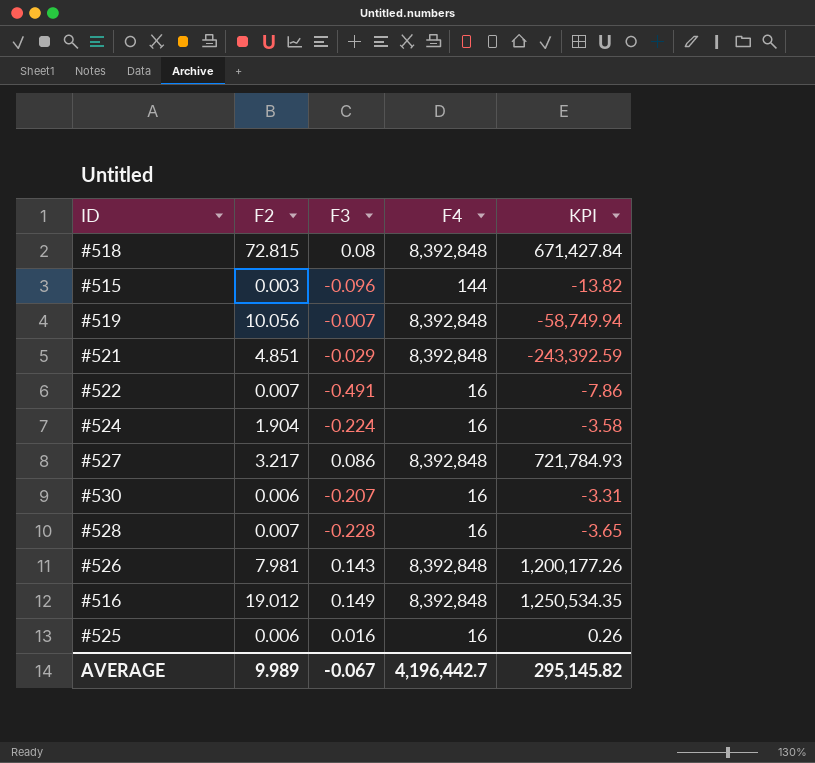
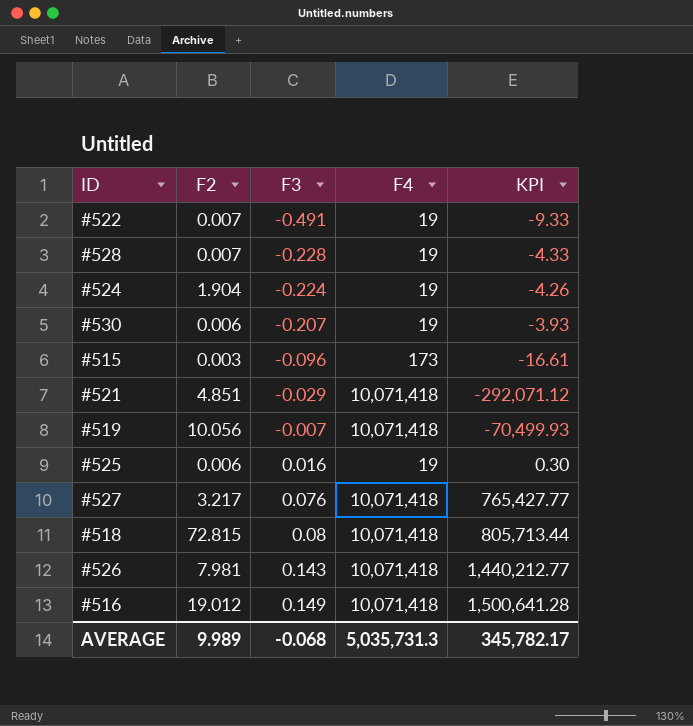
row order: none -> F3 ascending
#522 | F4: 16 -> 19
#522 | KPI: -7.86 -> -9.33
#528 | F4: 16 -> 19
#528 | KPI: -3.65 -> -4.33
#524 | F4: 16 -> 19
#524 | KPI: -3.58 -> -4.26
#530 | F4: 16 -> 19
#530 | KPI: -3.31 -> -3.93
#515 | F4: 144 -> 173
#515 | KPI: -13.82 -> -16.61
#521 | F4: 8,392,848 -> 10,071,418
#521 | KPI: -243,392.59 -> -292,071.12
#519 | F4: 8,392,848 -> 10,071,418
#519 | KPI: -58,749.94 -> -70,499.93
#525 | F4: 16 -> 19
#525 | KPI: 0.26 -> 0.30
#527 | F3: 0.086 -> 0.076
#527 | F4: 8,392,848 -> 10,071,418
#527 | KPI: 721,784.93 -> 765,427.77
#518 | F4: 8,392,848 -> 10,071,418
#518 | KPI: 671,427.84 -> 805,713.44
#526 | F4: 8,392,848 -> 10,071,418
#526 | KPI: 1,200,177.26 -> 1,440,212.77
#516 | F4: 8,392,848 -> 10,071,418
#516 | KPI: 1,250,534.35 -> 1,500,641.28
AVERAGE | F3: -0.067 -> -0.068
AVERAGE | F4: 4,196,442.7 -> 5,035,731.3
AVERAGE | KPI: 295,145.82 -> 345,782.17

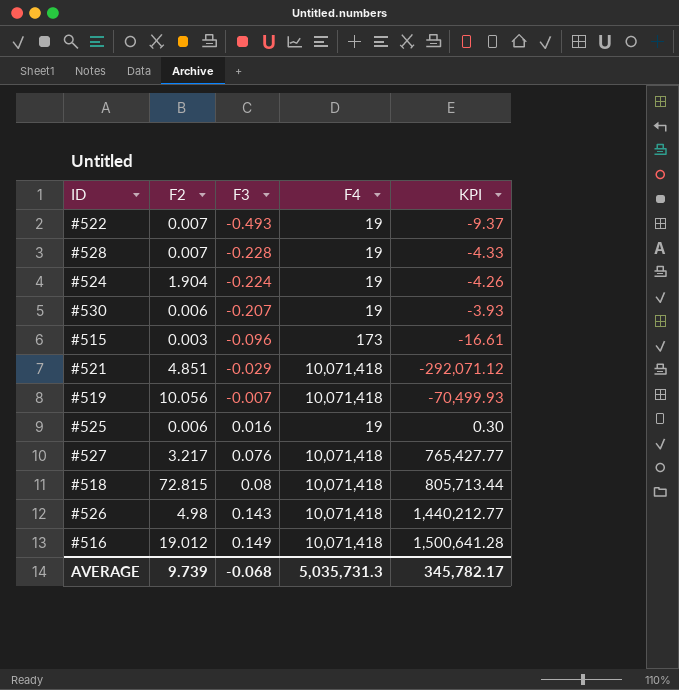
#522 | F3: -0.491 -> -0.493
#522 | KPI: -9.33 -> -9.37
#526 | F2: 7.981 -> 4.98
AVERAGE | F2: 9.989 -> 9.739

